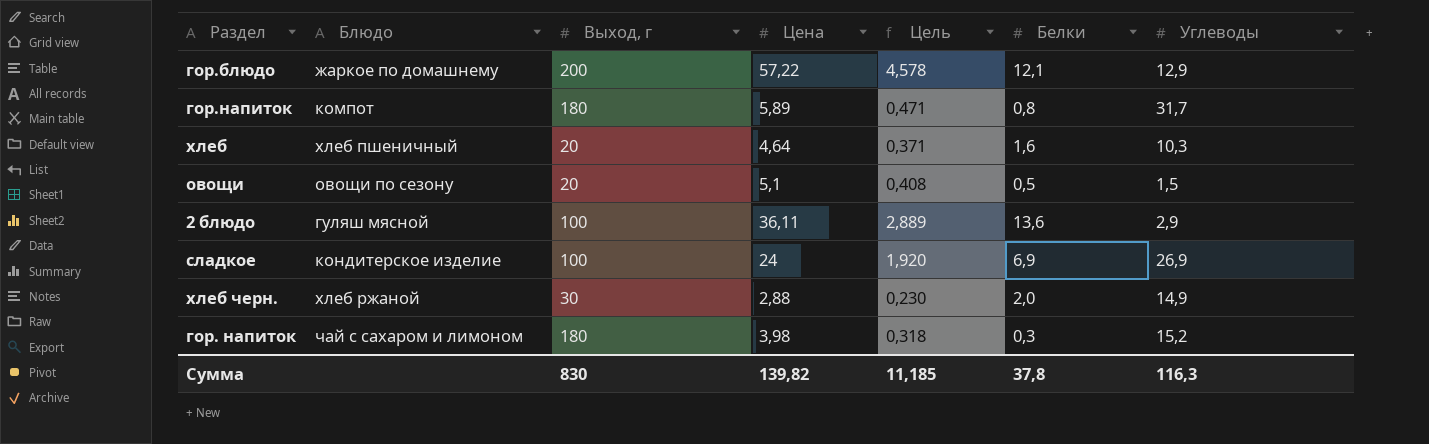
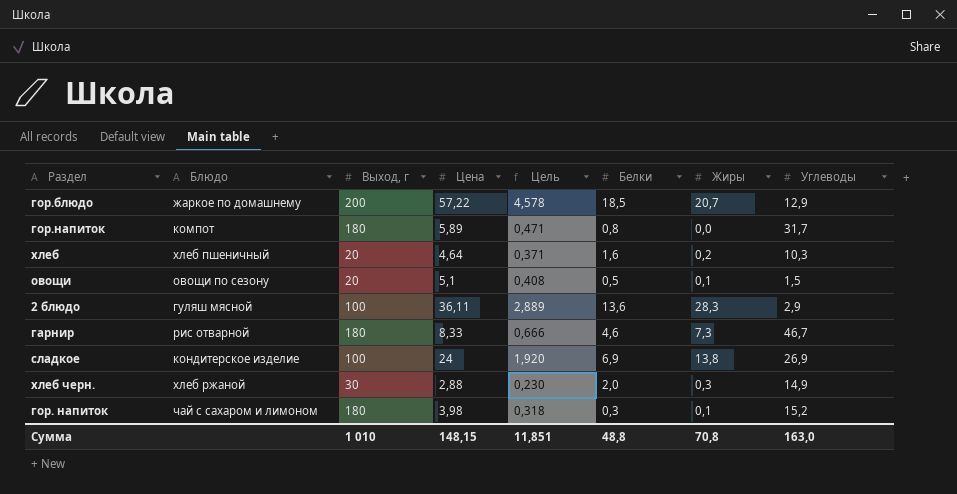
column Жиры | position: none -> 7
гор.блюдо | Белки: 12,1 -> 18,5
row гарнир: none -> рис отварной | 180 | 8,33 | 0,666 | 4,6 | 7,3 | 46,7
Сумма | Выход, г: 830 -> 1 010
Сумма | Цена: 139,82 -> 148,15
Сумма | Цель: 11,185 -> 11,851
Сумма | Белки: 37,8 -> 48,8
Сумма | Углеводы: 116,3 -> 163,0

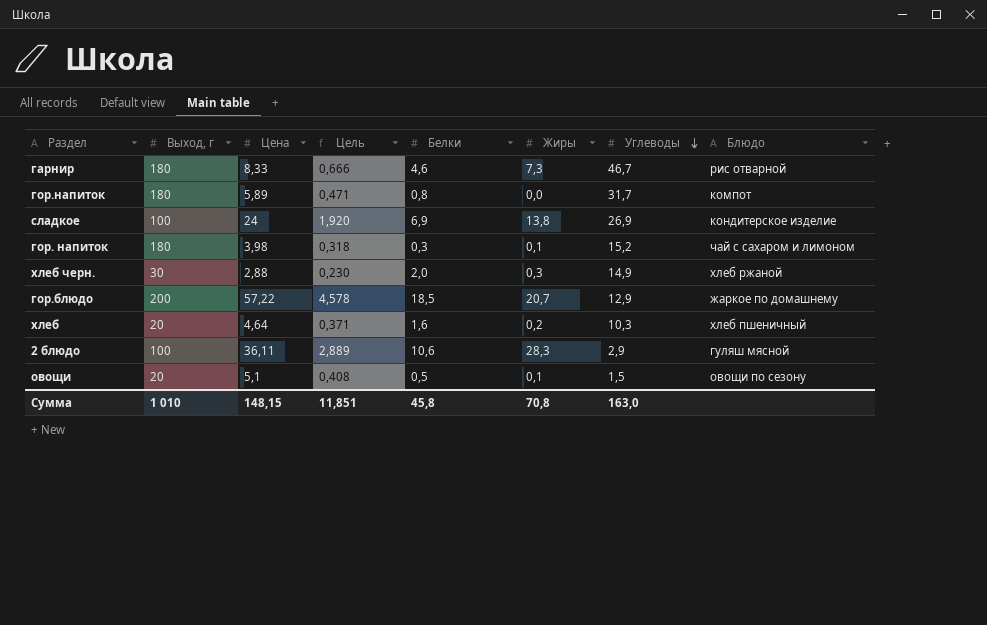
row order: none -> Углеводы descending
column Блюдо | position: 2 -> 8
2 блюдо | Белки: 13,6 -> 10,6
Сумма | Белки: 48,8 -> 45,8

